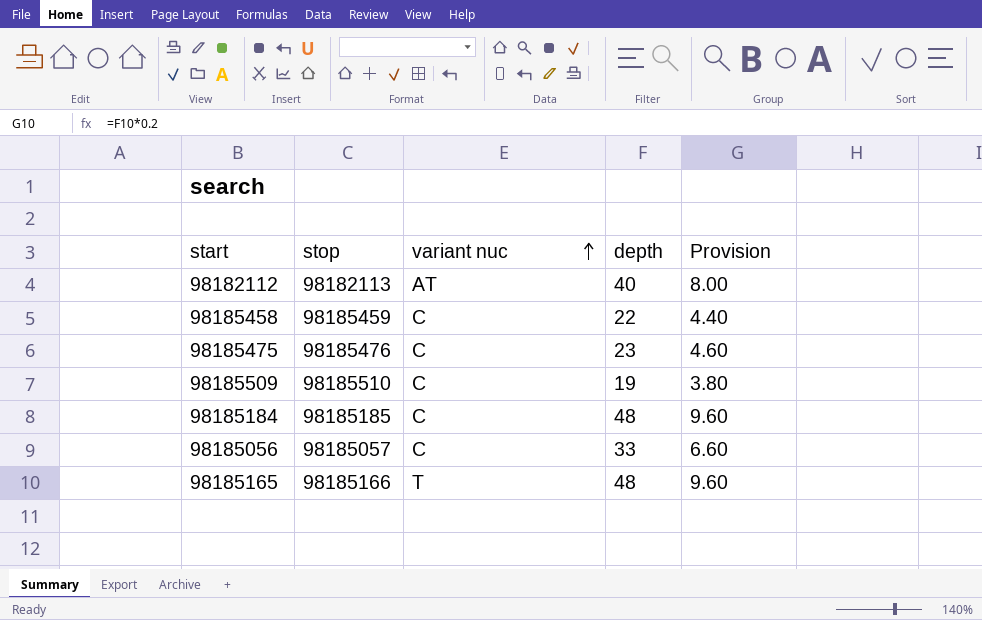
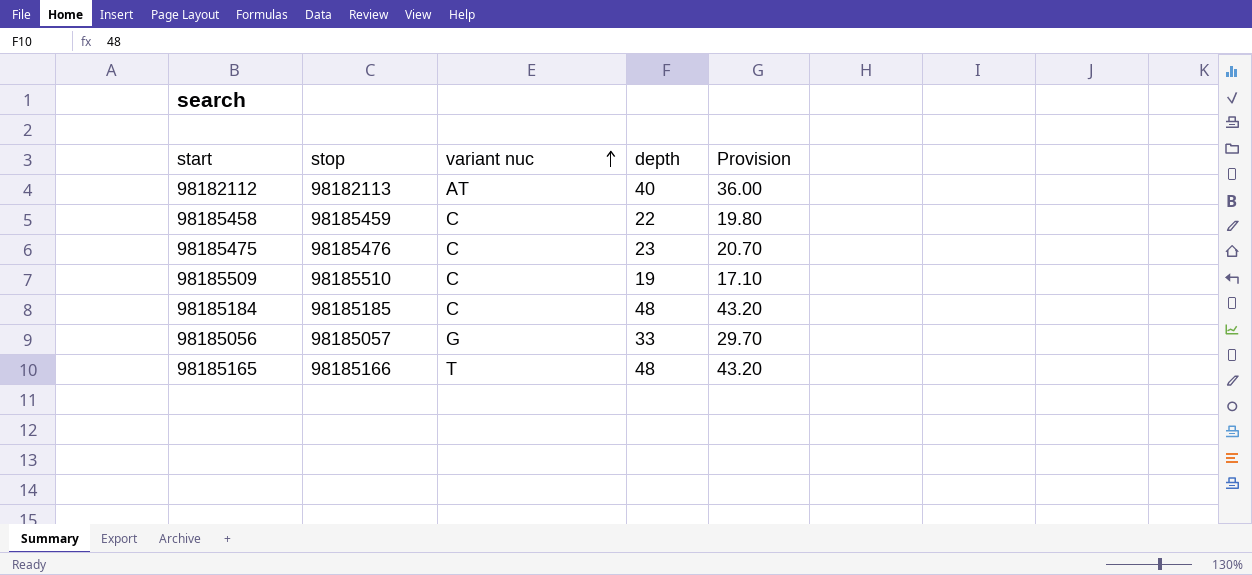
column Provision | formula: [depth] * 0.2 -> [depth] * 0.9
98185056 | variant nuc: C -> G

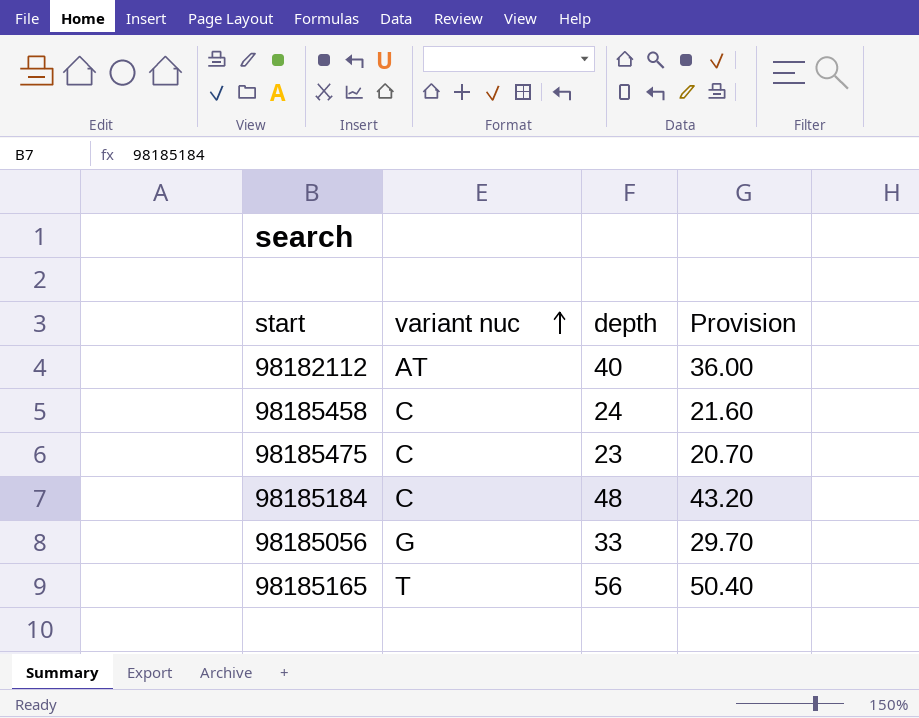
column stop | position: 2 -> none
row 98185509: 98185510 | C | 19 | 17.10 -> none
98185458 | depth: 22 -> 24
98185458 | Provision: 19.80 -> 21.60
98185165 | depth: 48 -> 56
98185165 | Provision: 43.20 -> 50.40

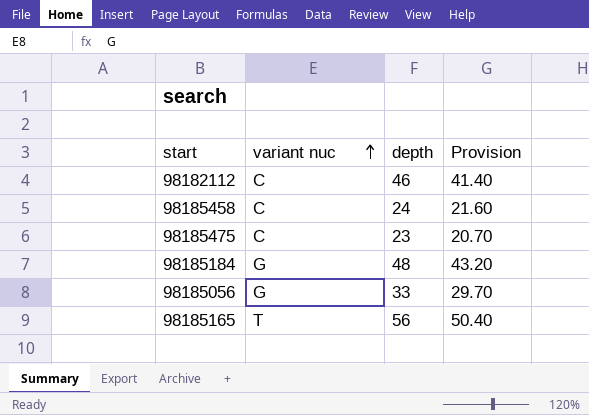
98182112 | variant nuc: AT -> C
98182112 | depth: 40 -> 46
98182112 | Provision: 36.00 -> 41.40
98185184 | variant nuc: C -> G

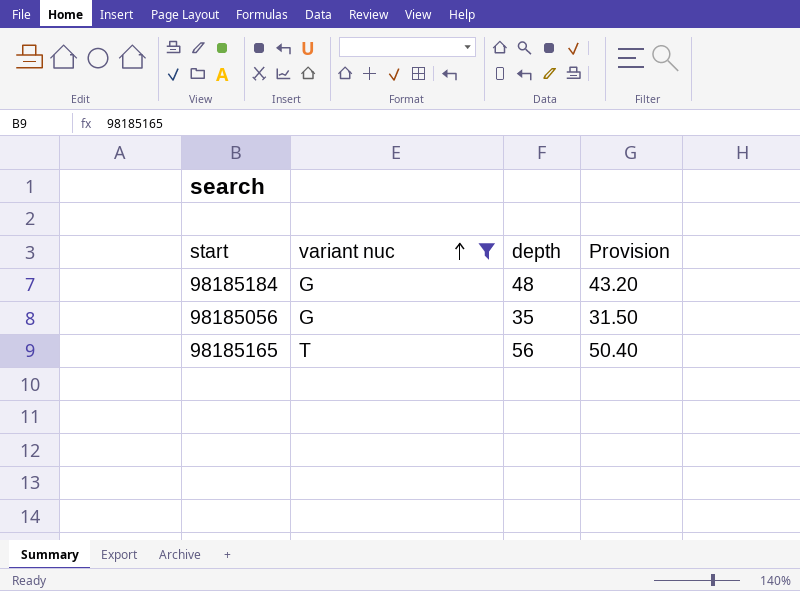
filter: none -> variant nuc != C
98185056 | depth: 33 -> 35
98185056 | Provision: 29.70 -> 31.50

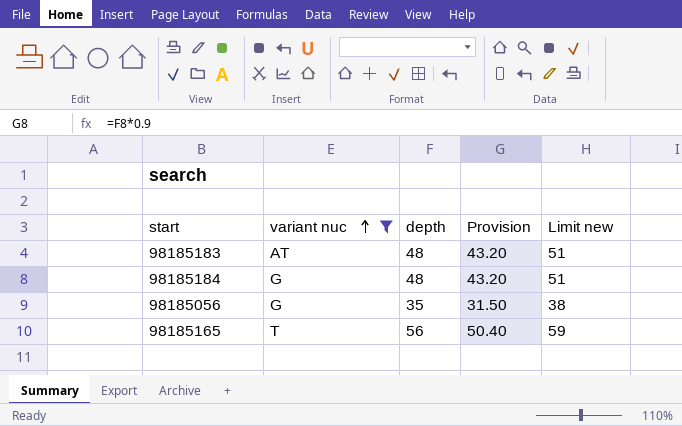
column Limit new | formula: none -> [depth] + 3
row 98185183: none -> AT | 48 | 43.20 | 51

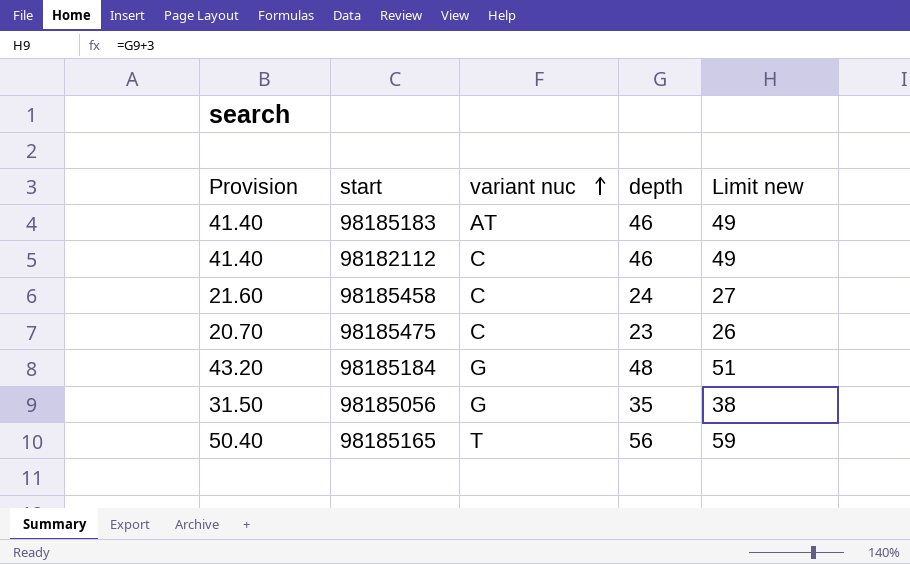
filter: variant nuc != C -> none
column Provision | position: 4 -> 1
98185183 | Provision: 43.20 -> 41.40
98185183 | depth: 48 -> 46
98185183 | Limit new: 51 -> 49

